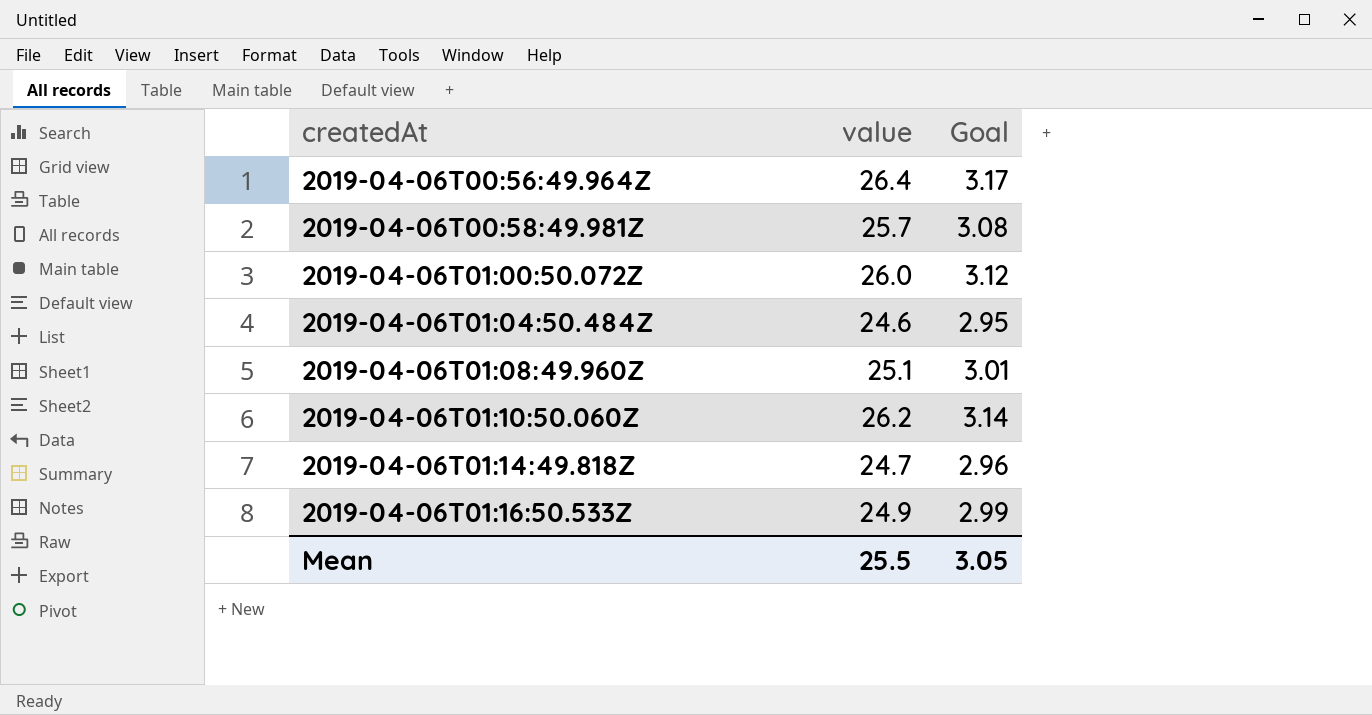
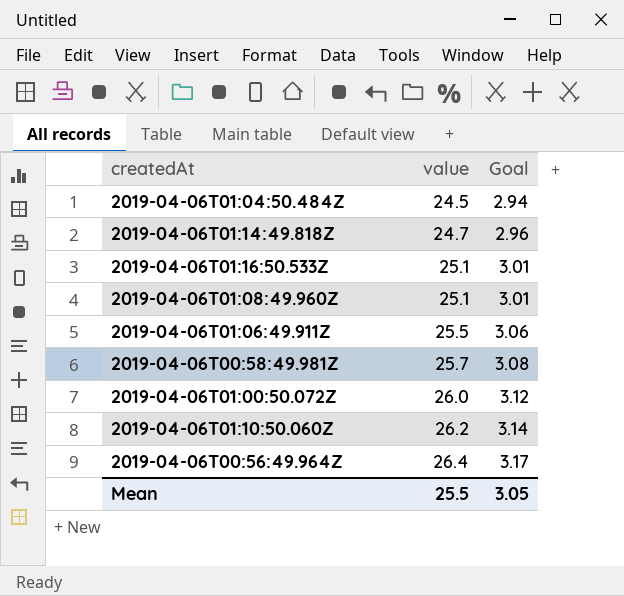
row order: createdAt ascending -> value ascending
2019-04-06T01:04:50.484Z | value: 24.6 -> 24.5
2019-04-06T01:04:50.484Z | Goal: 2.95 -> 2.94
2019-04-06T01:16:50.533Z | value: 24.9 -> 25.1
2019-04-06T01:16:50.533Z | Goal: 2.99 -> 3.01
row 2019-04-06T01:06:49.911Z: none -> 25.5 | 3.06

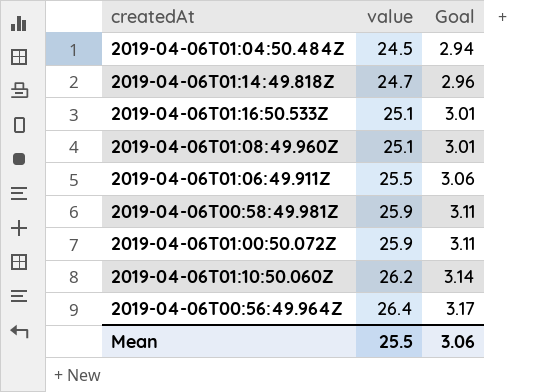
2019-04-06T00:58:49.981Z | value: 25.7 -> 25.9
2019-04-06T00:58:49.981Z | Goal: 3.08 -> 3.11
2019-04-06T01:00:50.072Z | value: 26.0 -> 25.9
2019-04-06T01:00:50.072Z | Goal: 3.12 -> 3.11
Mean | Goal: 3.05 -> 3.06

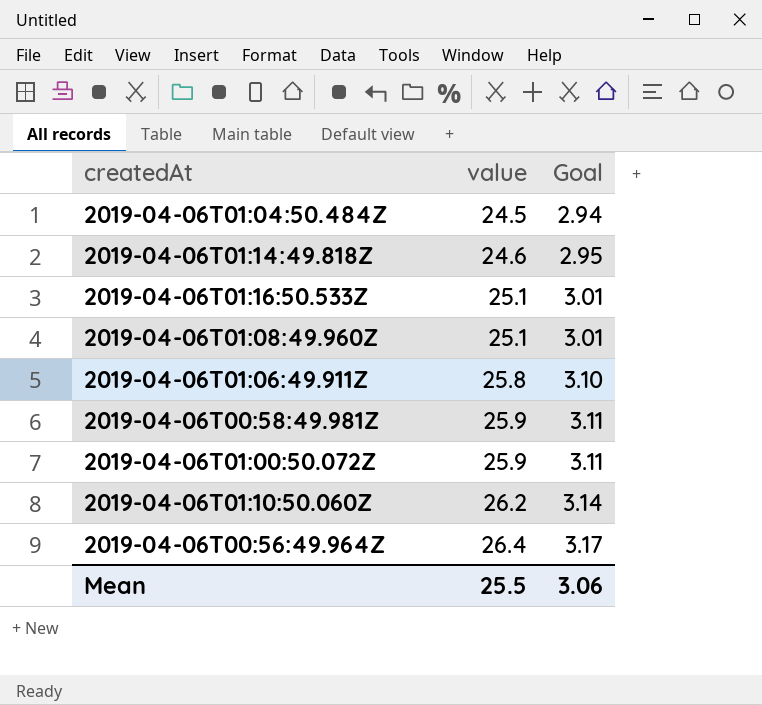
2019-04-06T01:14:49.818Z | value: 24.7 -> 24.6
2019-04-06T01:14:49.818Z | Goal: 2.96 -> 2.95
2019-04-06T01:06:49.911Z | value: 25.5 -> 25.8
2019-04-06T01:06:49.911Z | Goal: 3.06 -> 3.10

